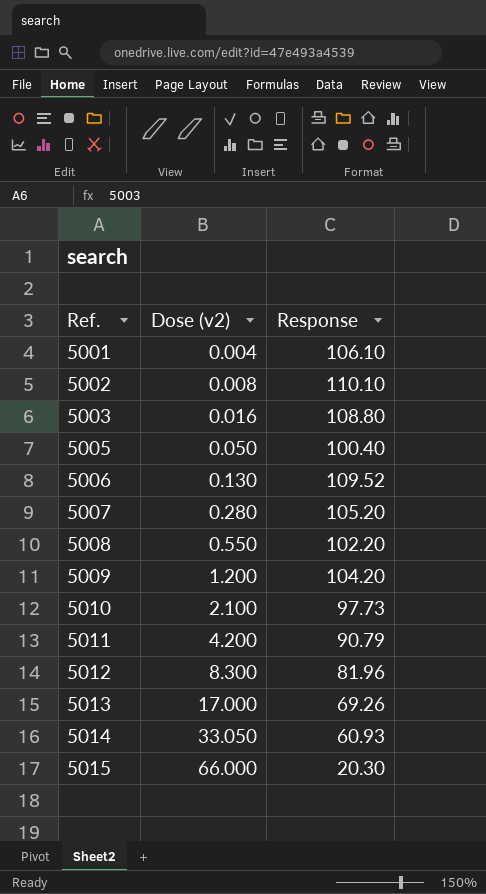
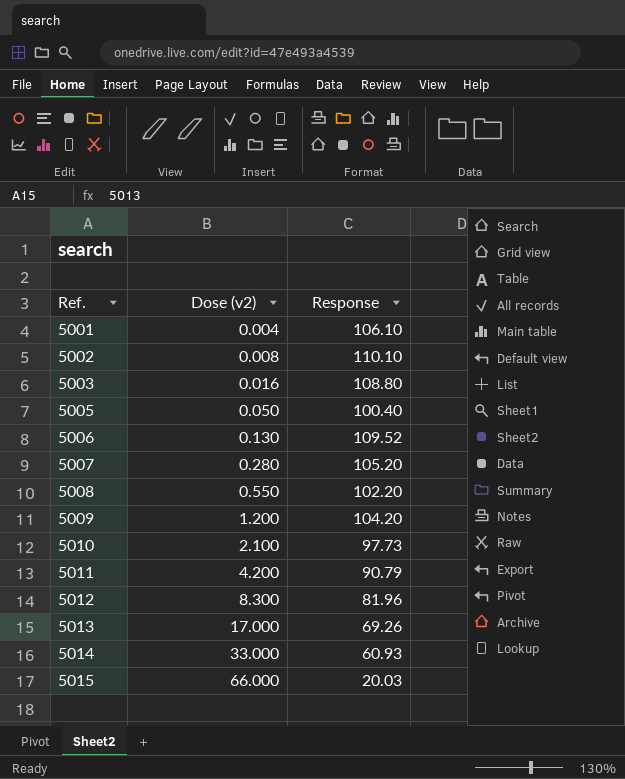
5014 | Dose (v2): 33.050 -> 33.000
5015 | Response: 20.30 -> 20.03

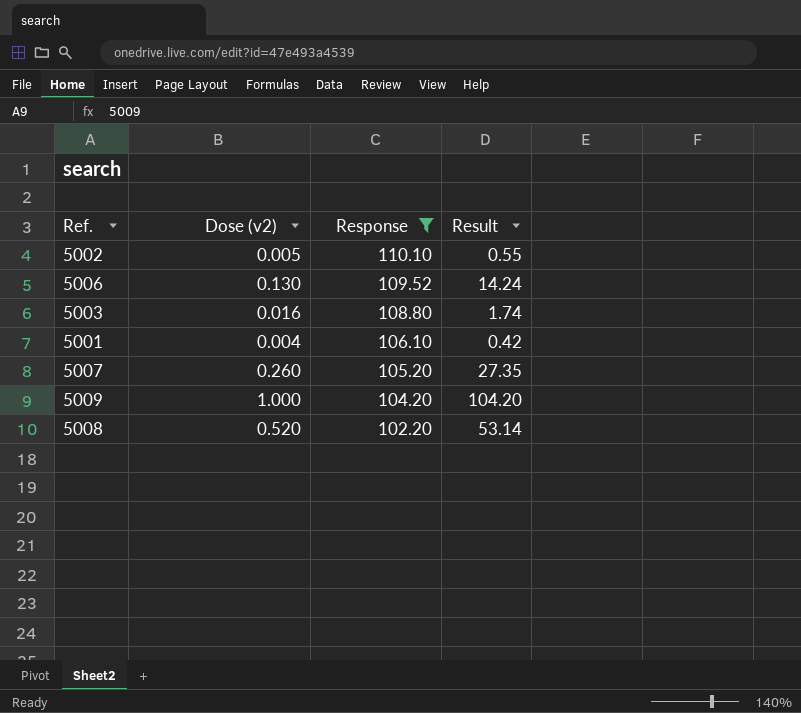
filter: none -> Response >= 102.20
row order: Ref. ascending -> Response descending
column Result | formula: none -> [Dose (v2)] * [Response]
5002 | Dose (v2): 0.008 -> 0.005
5007 | Dose (v2): 0.280 -> 0.260
5009 | Dose (v2): 1.200 -> 1.000
5008 | Dose (v2): 0.550 -> 0.520

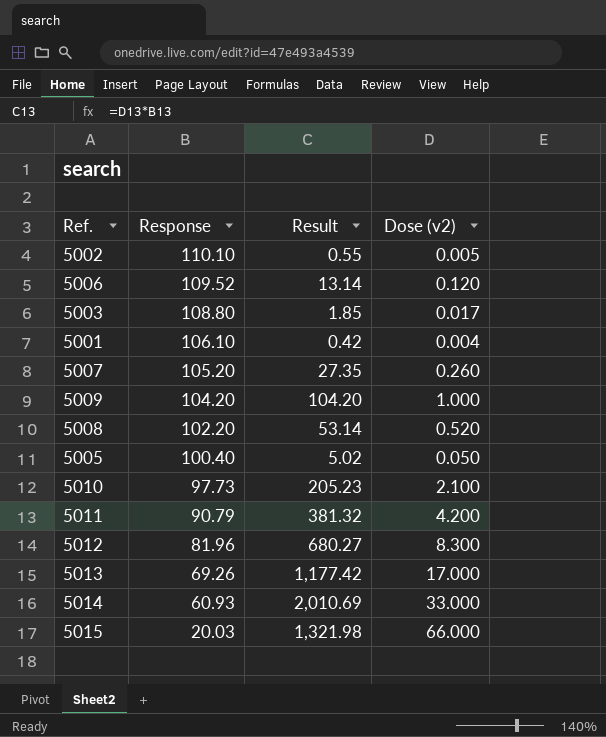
filter: Response >= 102.20 -> none
column Dose (v2) | position: 2 -> 4
5006 | Result: 14.24 -> 13.14
5006 | Dose (v2): 0.130 -> 0.120
5003 | Result: 1.74 -> 1.85
5003 | Dose (v2): 0.016 -> 0.017

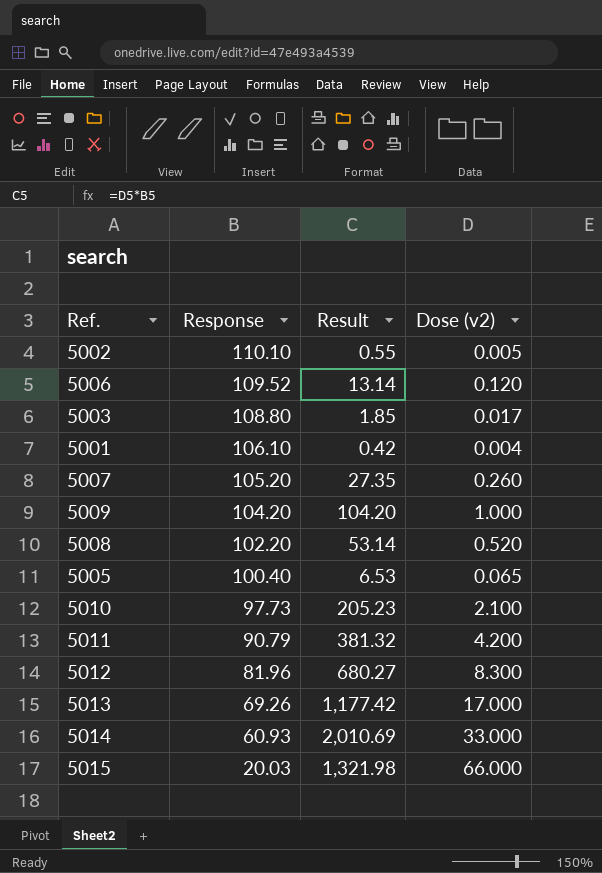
5005 | Result: 5.02 -> 6.53
5005 | Dose (v2): 0.050 -> 0.065

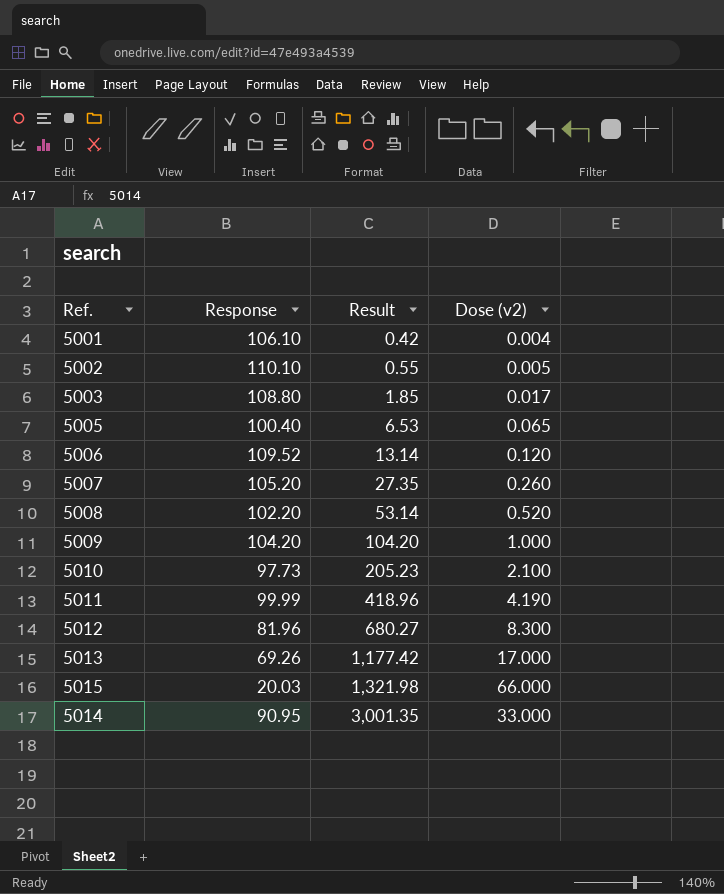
row order: Response descending -> Result ascending
5011 | Response: 90.79 -> 99.99
5011 | Result: 381.32 -> 418.96
5011 | Dose (v2): 4.200 -> 4.190
5014 | Response: 60.93 -> 90.95
5014 | Result: 2,010.69 -> 3,001.35

